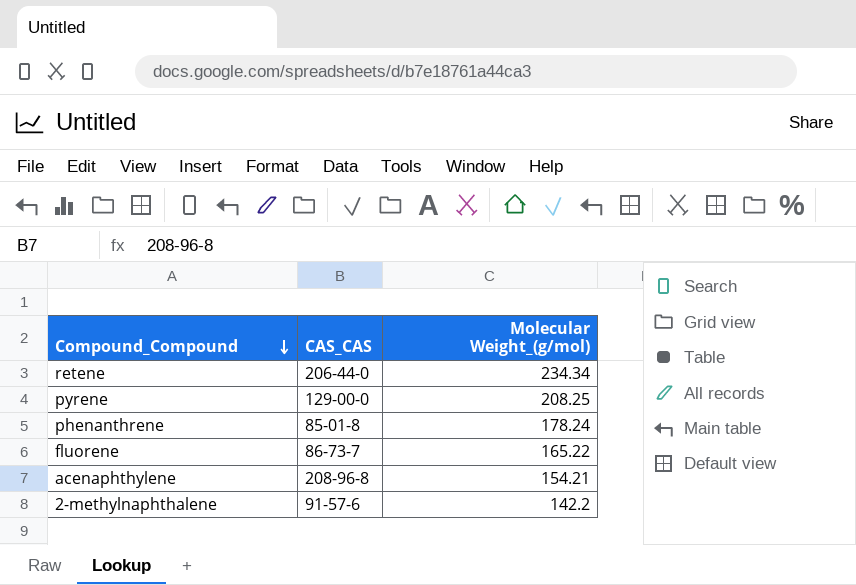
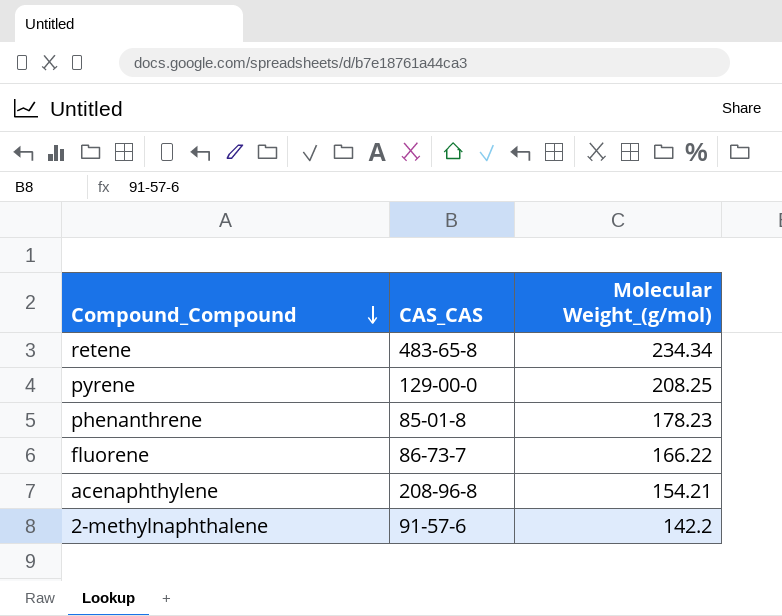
retene | CAS_CAS: 206-44-0 -> 483-65-8
phenanthrene | Molecular Weight_(g/mol): 178.24 -> 178.23
fluorene | Molecular Weight_(g/mol): 165.22 -> 166.22

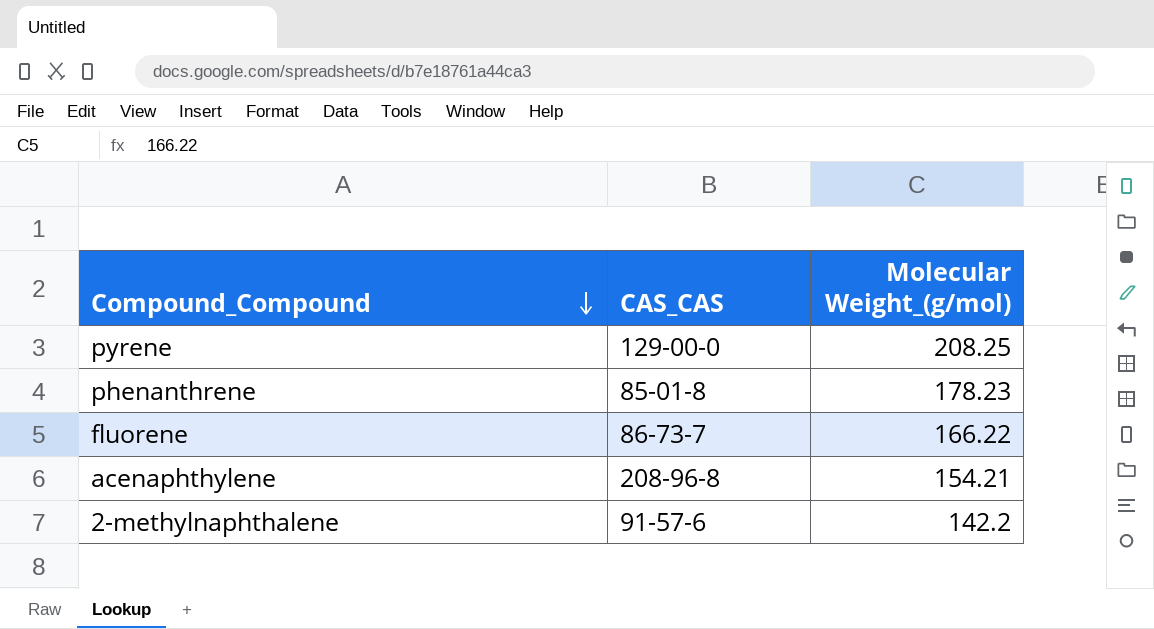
row retene: 483-65-8 | 234.34 -> none

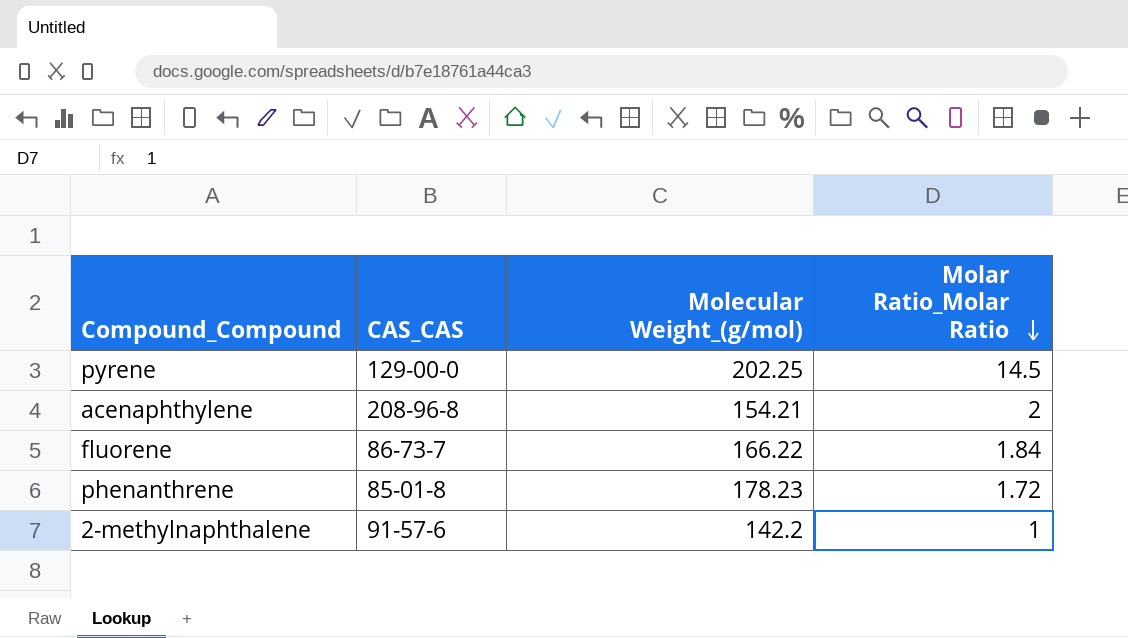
row order: Compound_Compound descending -> Molar Ratio_Molar Ratio descending
column Molar Ratio_Molar Ratio | position: none -> 4
pyrene | Molecular Weight_(g/mol): 208.25 -> 202.25

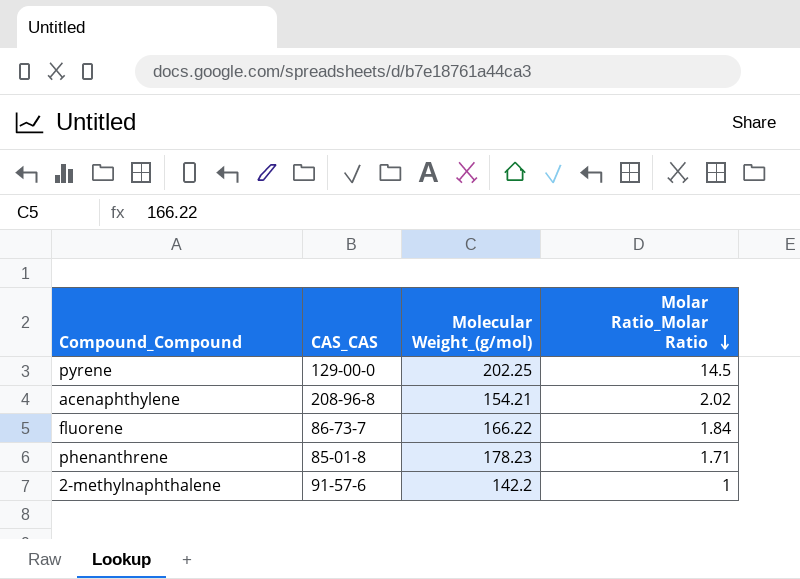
acenaphthylene | Molar Ratio_Molar Ratio: 2 -> 2.02
phenanthrene | Molar Ratio_Molar Ratio: 1.72 -> 1.71

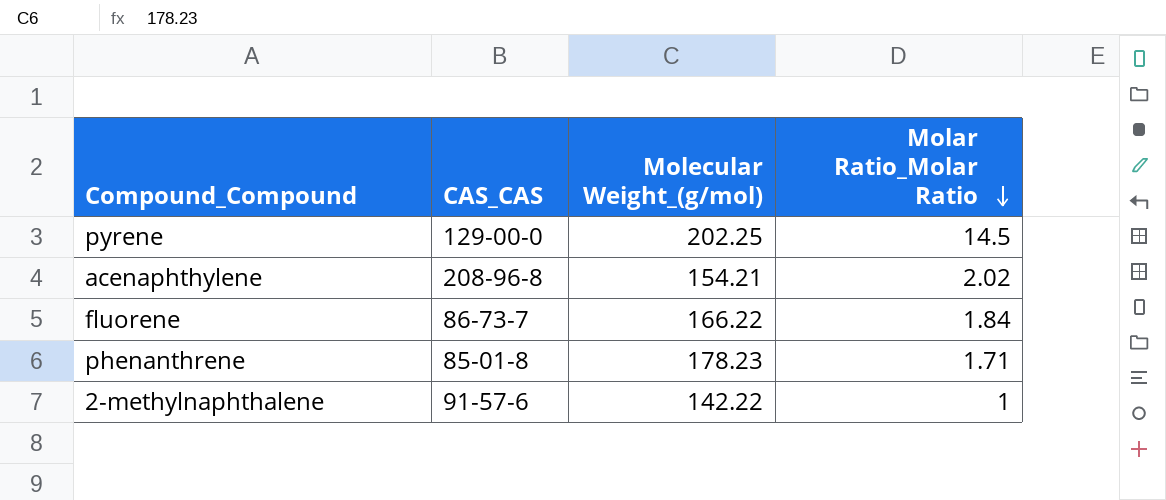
2-methylnaphthalene | Molecular Weight_(g/mol): 142.2 -> 142.22

